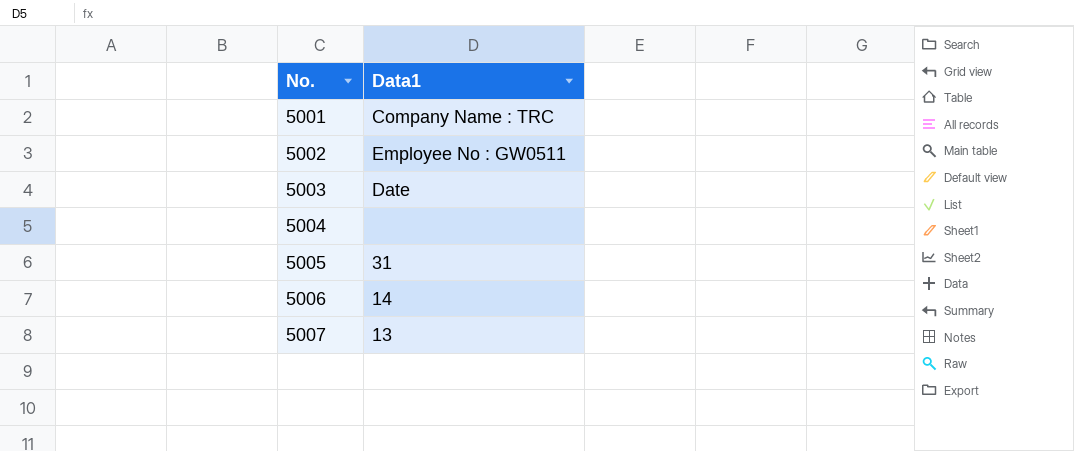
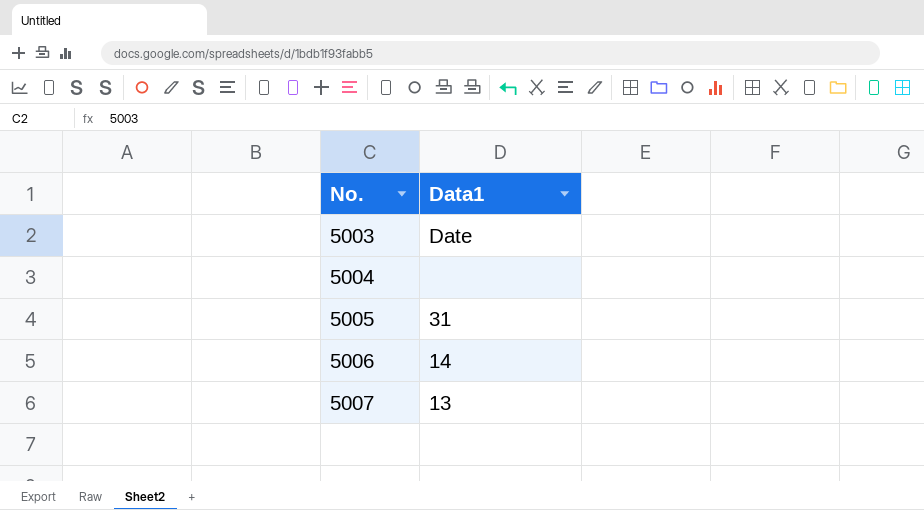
row 5001: Company Name : TRC -> none
row 5002: Employee No : GW0511 -> none

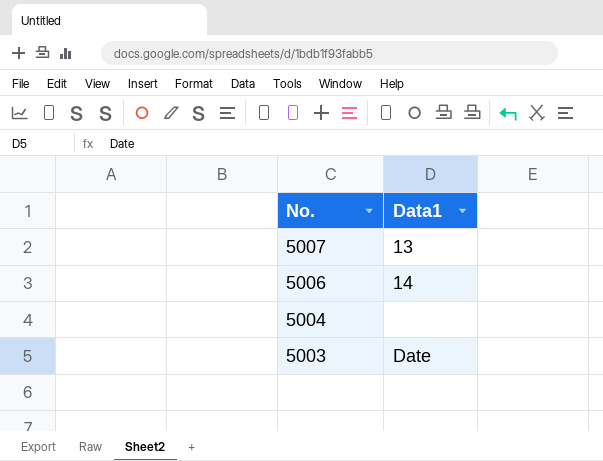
row order: No. ascending -> No. descending
row 5005: 31 -> none

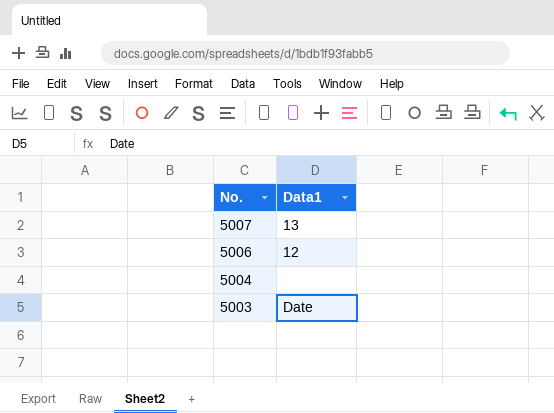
5006 | Data1: 14 -> 12

